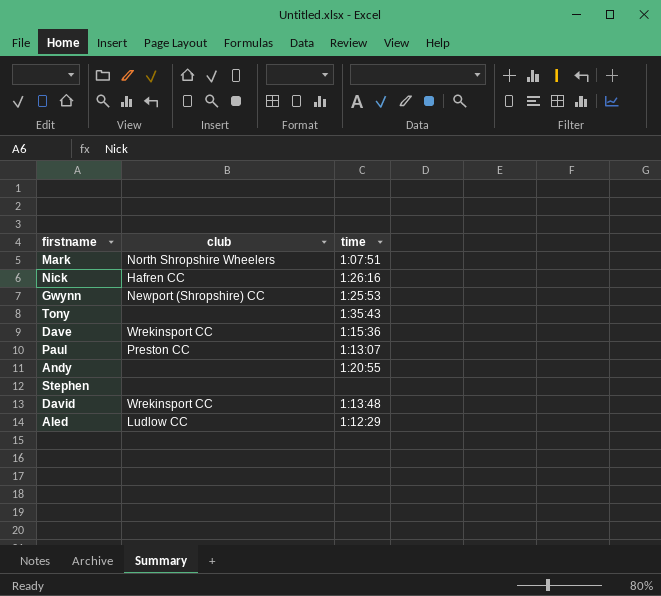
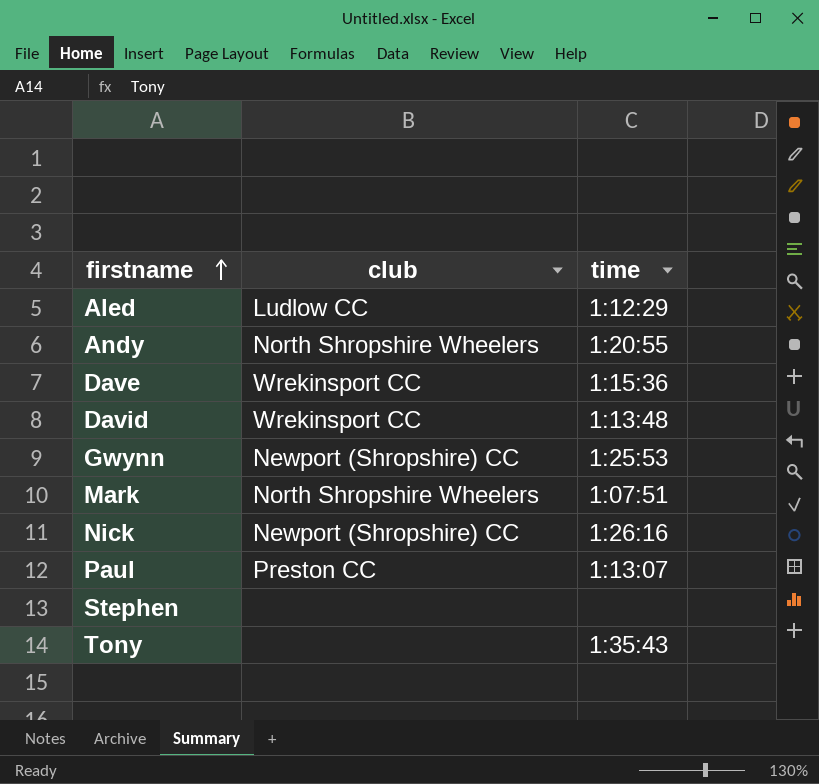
row order: none -> firstname ascending
Andy | club: none -> North Shropshire Wheelers
Nick | club: Hafren CC -> Newport (Shropshire) CC

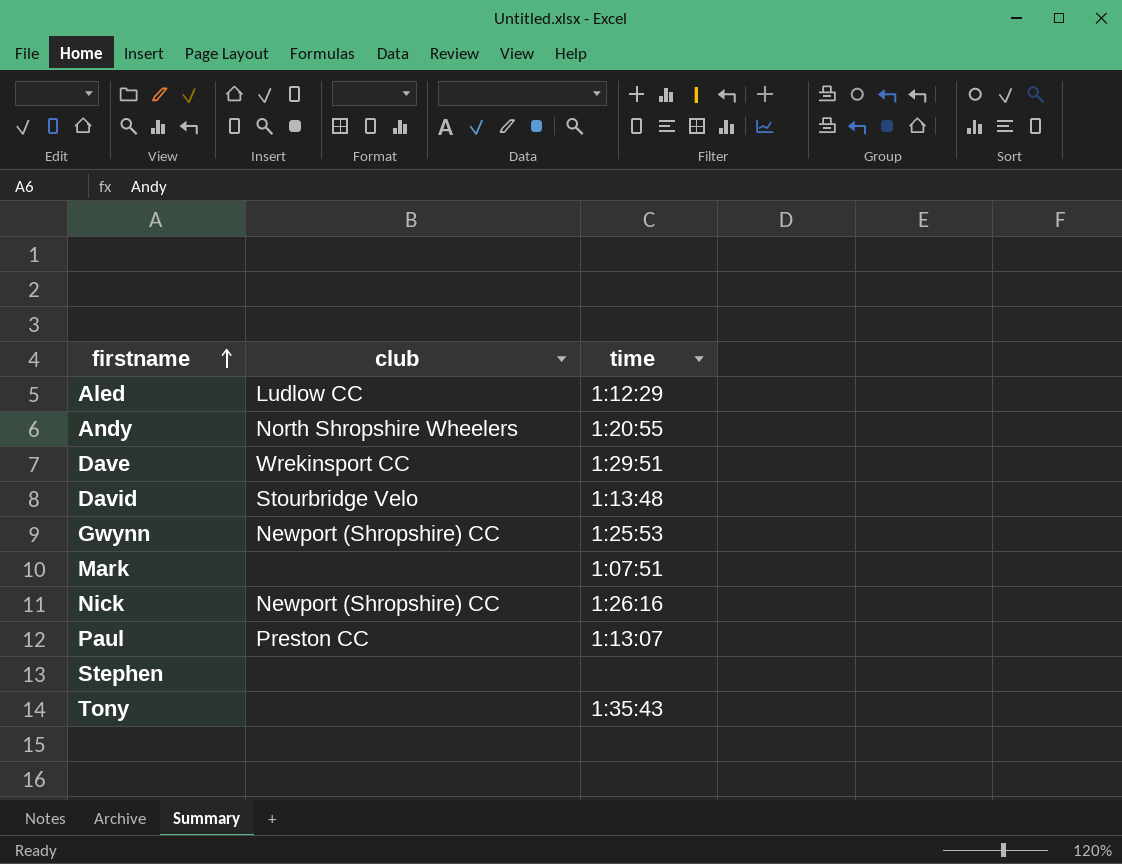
Dave | time: 1:15:36 -> 1:29:51
David | club: Wrekinsport CC -> Stourbridge Velo
Mark | club: North Shropshire Wheelers -> none

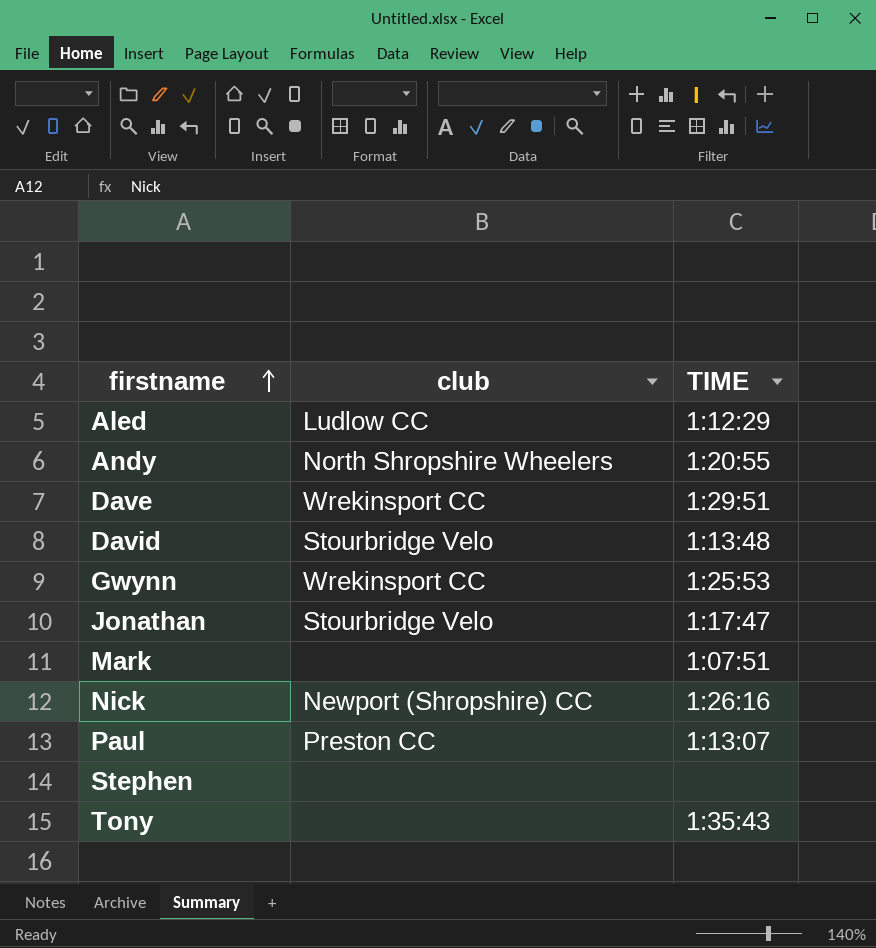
column name: time -> TIME
Gwynn | club: Newport (Shropshire) CC -> Wrekinsport CC
row Jonathan: none -> Stourbridge Velo | 1:17:47

